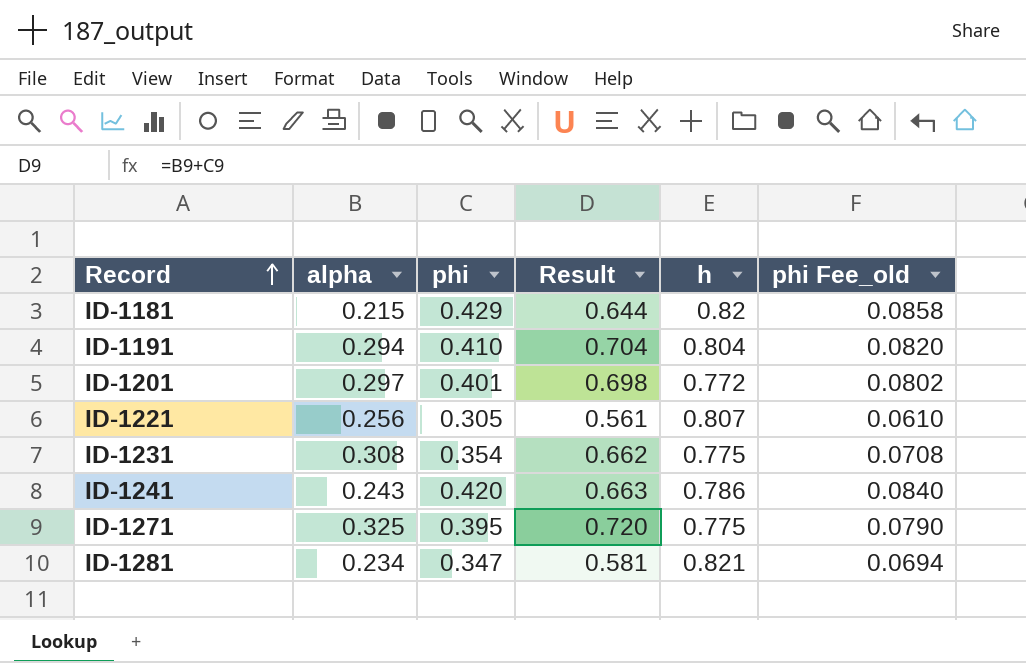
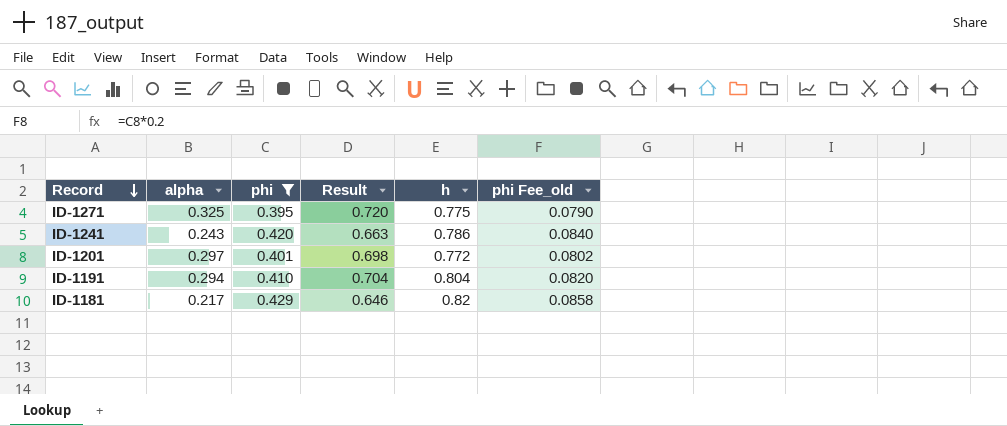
filter: none -> phi >= 0.395
row order: Record ascending -> Record descending
ID-1181 | alpha: 0.215 -> 0.217
ID-1181 | Result: 0.644 -> 0.646

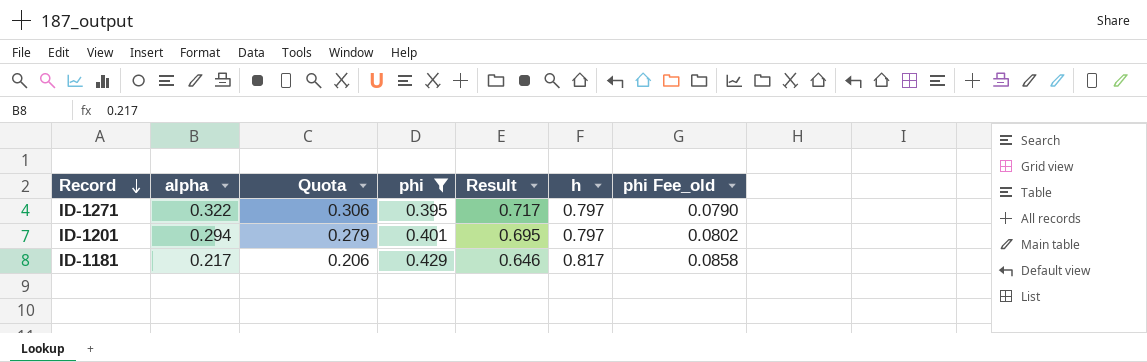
column Quota | formula: none -> [alpha] * 0.95
row ID-1241: 0.243 | 0.420 | 0.663 | 0.786 | 0.0840 -> none
row ID-1191: 0.294 | 0.410 | 0.704 | 0.804 | 0.0820 -> none
ID-1271 | alpha: 0.325 -> 0.322
ID-1271 | Result: 0.720 -> 0.717
ID-1271 | h: 0.775 -> 0.797
ID-1201 | alpha: 0.297 -> 0.294
ID-1201 | Result: 0.698 -> 0.695
ID-1201 | h: 0.772 -> 0.797
ID-1181 | h: 0.82 -> 0.817

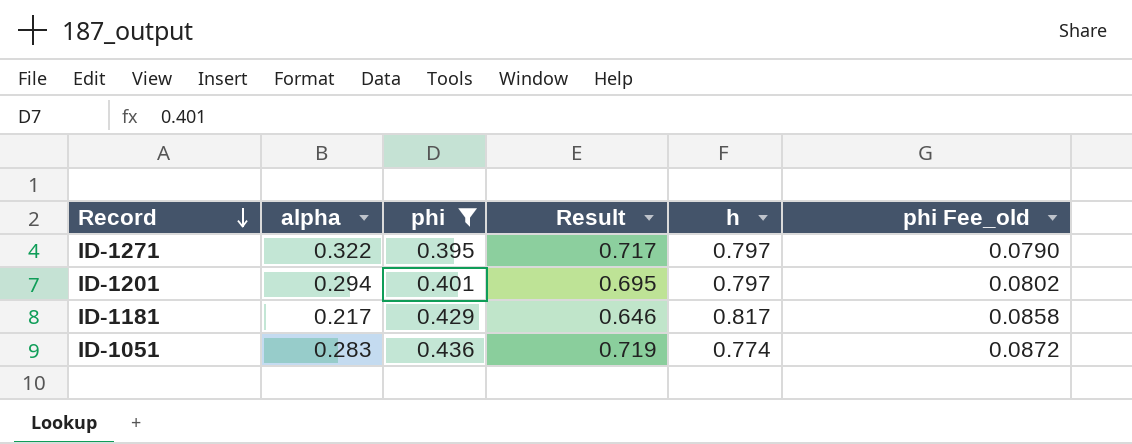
column Quota | formula: [alpha] * 0.95 -> none
row ID-1051: none -> 0.283 | 0.436 | 0.719 | 0.774 | 0.0872

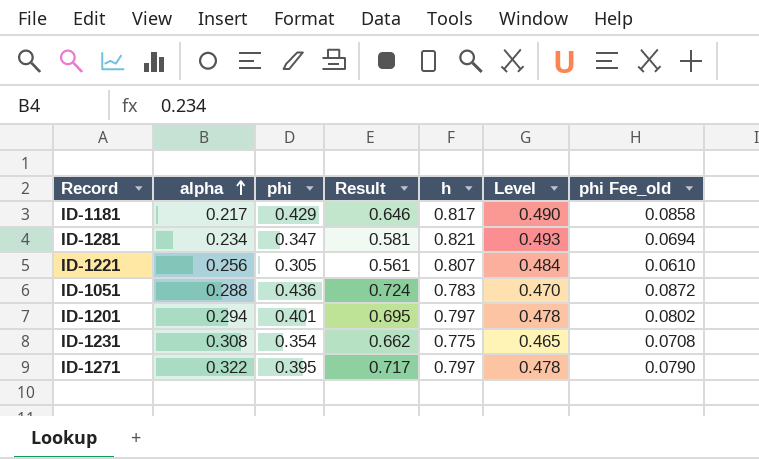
filter: phi >= 0.395 -> none
row order: Record descending -> alpha ascending
column Level | formula: none -> [h] * 0.6
ID-1051 | alpha: 0.283 -> 0.288
ID-1051 | Result: 0.719 -> 0.724
ID-1051 | h: 0.774 -> 0.783

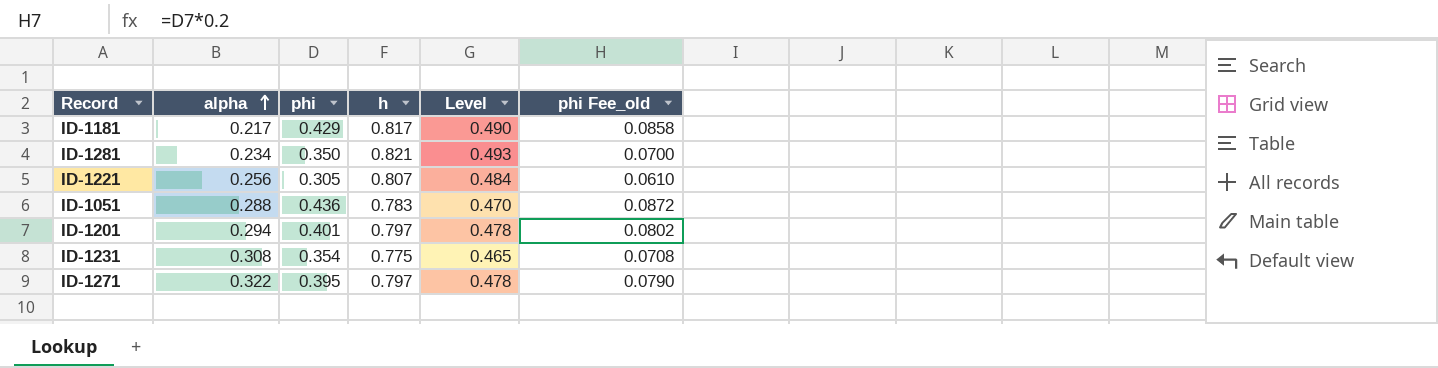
column Result | formula: [alpha] + [phi] -> none
ID-1281 | phi: 0.347 -> 0.350
ID-1281 | phi Fee_old: 0.0694 -> 0.0700

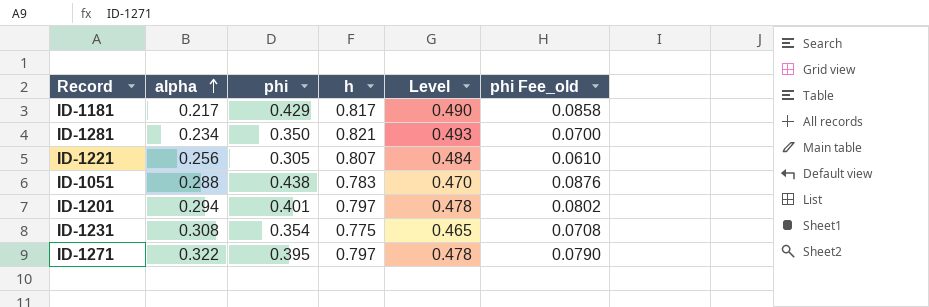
ID-1051 | phi: 0.436 -> 0.438
ID-1051 | phi Fee_old: 0.0872 -> 0.0876

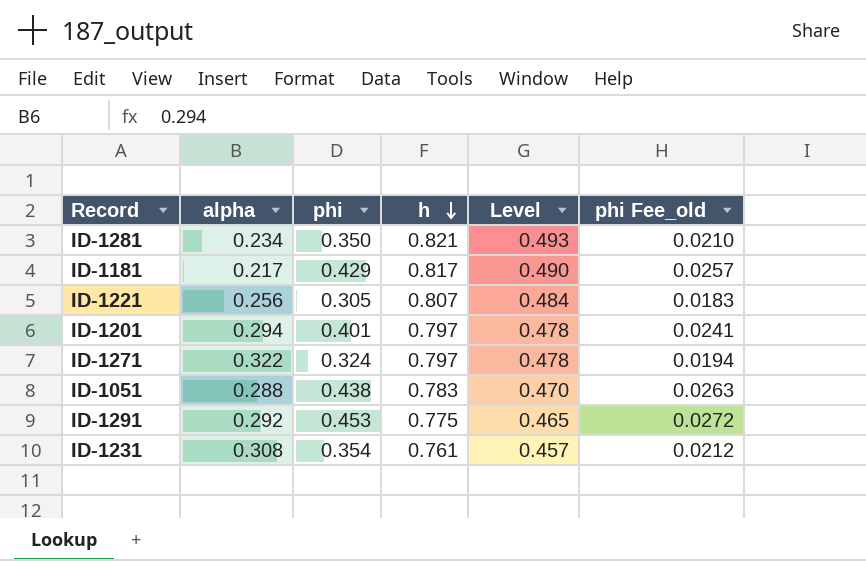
row order: alpha ascending -> h descending
column phi Fee_old | formula: [phi] * 0.2 -> [phi] * 0.06
ID-1271 | phi: 0.395 -> 0.324
row ID-1291: none -> 0.292 | 0.453 | 0.775 | 0.465 | 0.0272
ID-1231 | h: 0.775 -> 0.761
ID-1231 | Level: 0.465 -> 0.457

